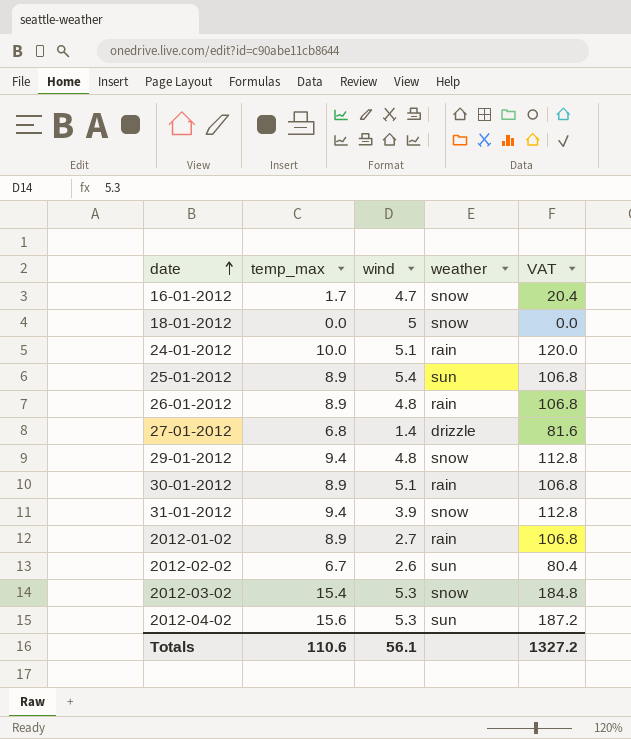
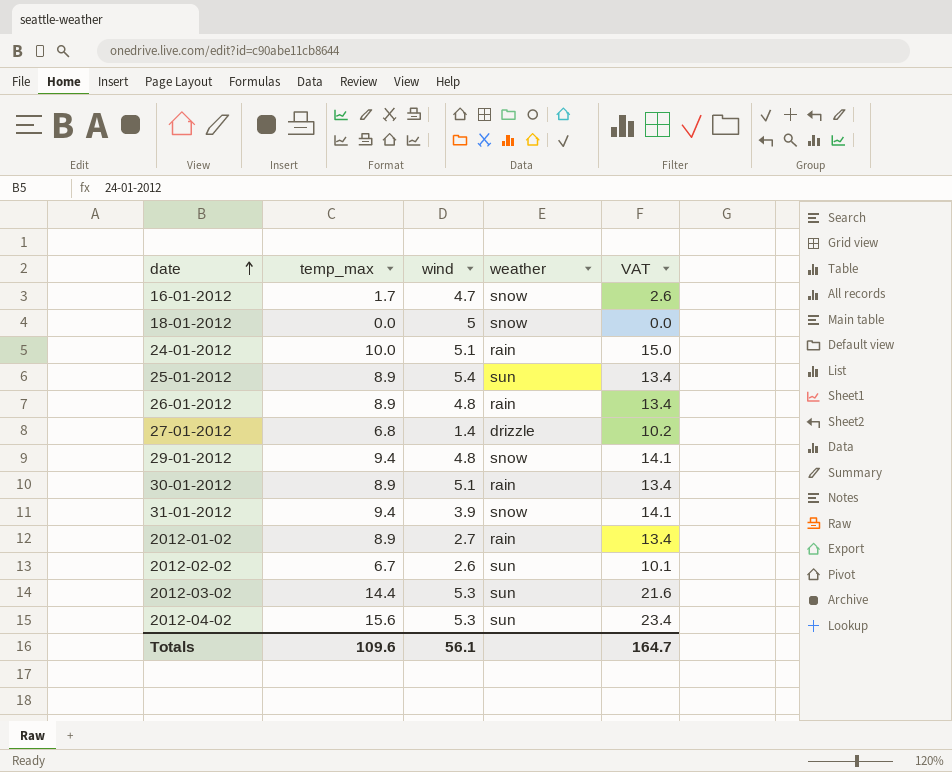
column VAT | formula: [temp_max] * 12 -> [temp_max] * 1.5
2012-03-02 | temp_max: 15.4 -> 14.4
2012-03-02 | weather: snow -> sun
Totals | temp_max: 110.6 -> 109.6
Totals | VAT: 1327.2 -> 164.7

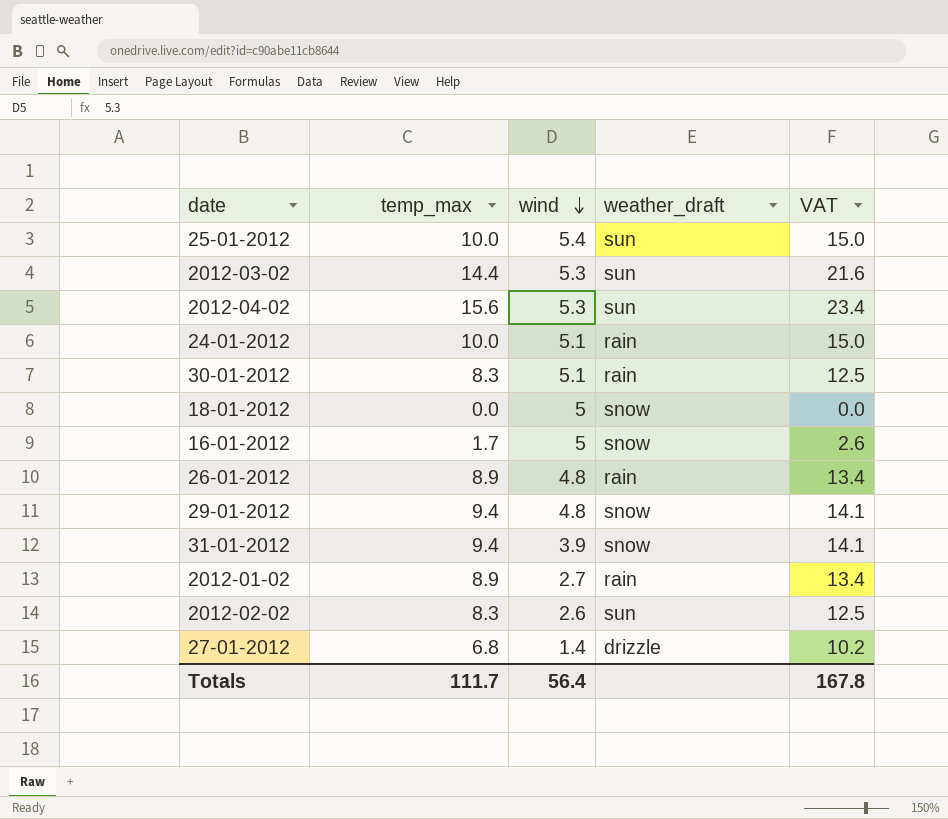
row order: date ascending -> wind descending
column name: weather -> weather_draft
25-01-2012 | temp_max: 8.9 -> 10.0
25-01-2012 | VAT: 13.4 -> 15.0
30-01-2012 | temp_max: 8.9 -> 8.3
30-01-2012 | VAT: 13.4 -> 12.5
16-01-2012 | wind: 4.7 -> 5
2012-02-02 | temp_max: 6.7 -> 8.3
2012-02-02 | VAT: 10.1 -> 12.5
Totals | temp_max: 109.6 -> 111.7
Totals | wind: 56.1 -> 56.4
Totals | VAT: 164.7 -> 167.8

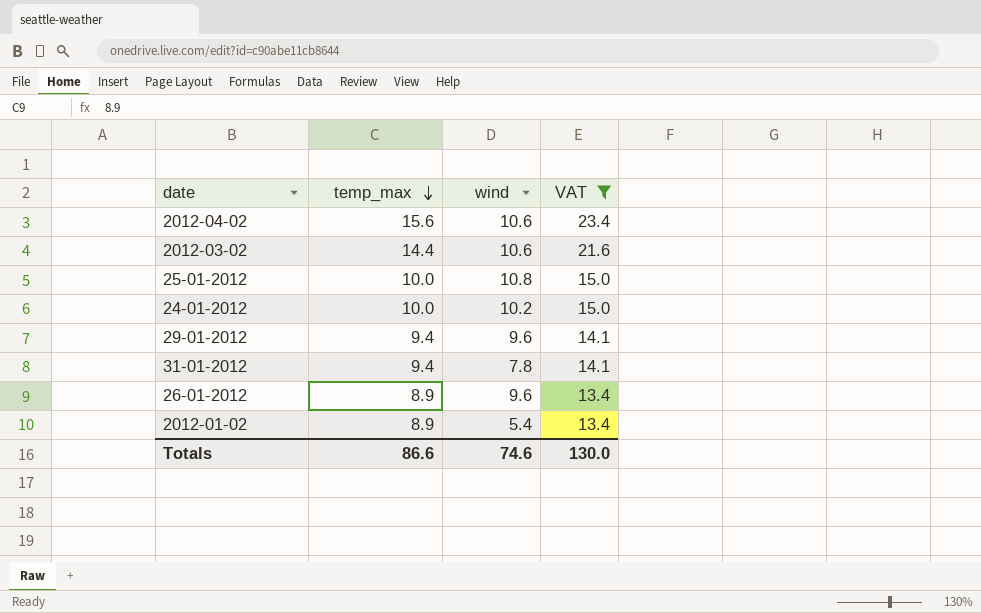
filter: none -> VAT >= 13.4
row order: wind descending -> temp_max descending
column weather_draft | position: 4 -> none
2012-04-02 | wind: 5.3 -> 10.6
2012-03-02 | wind: 5.3 -> 10.6
25-01-2012 | wind: 5.4 -> 10.8
24-01-2012 | wind: 5.1 -> 10.2
29-01-2012 | wind: 4.8 -> 9.6
31-01-2012 | wind: 3.9 -> 7.8
26-01-2012 | wind: 4.8 -> 9.6
2012-01-02 | wind: 2.7 -> 5.4
Totals | temp_max: 111.7 -> 86.6
Totals | wind: 56.4 -> 74.6
Totals | VAT: 167.8 -> 130.0

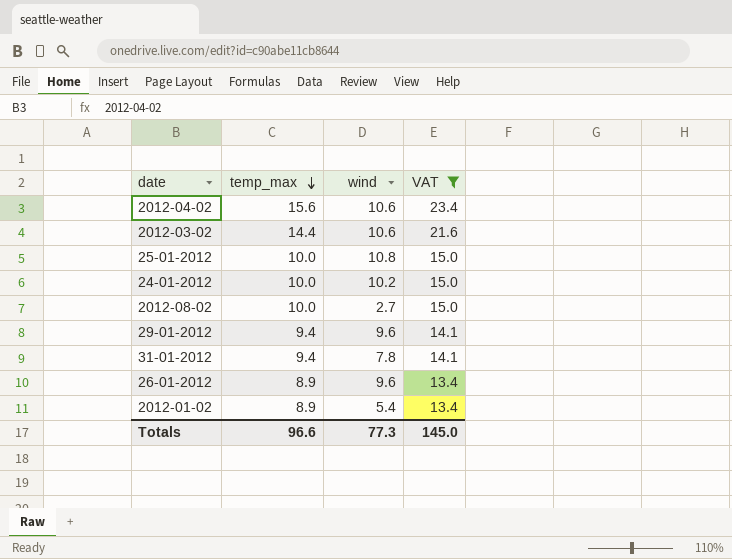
row 2012-08-02: none -> 10.0 | 2.7 | 15.0
Totals | temp_max: 86.6 -> 96.6
Totals | wind: 74.6 -> 77.3
Totals | VAT: 130.0 -> 145.0

